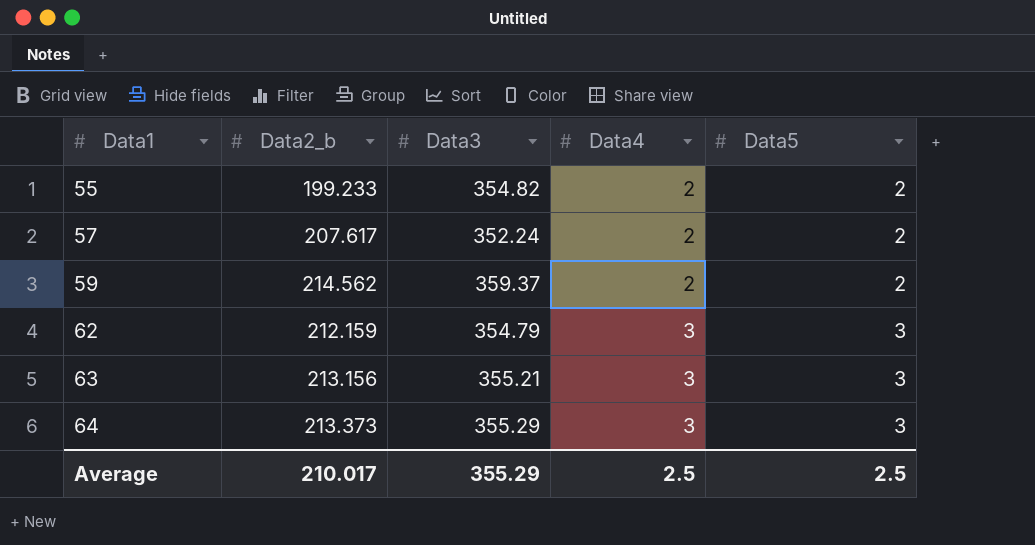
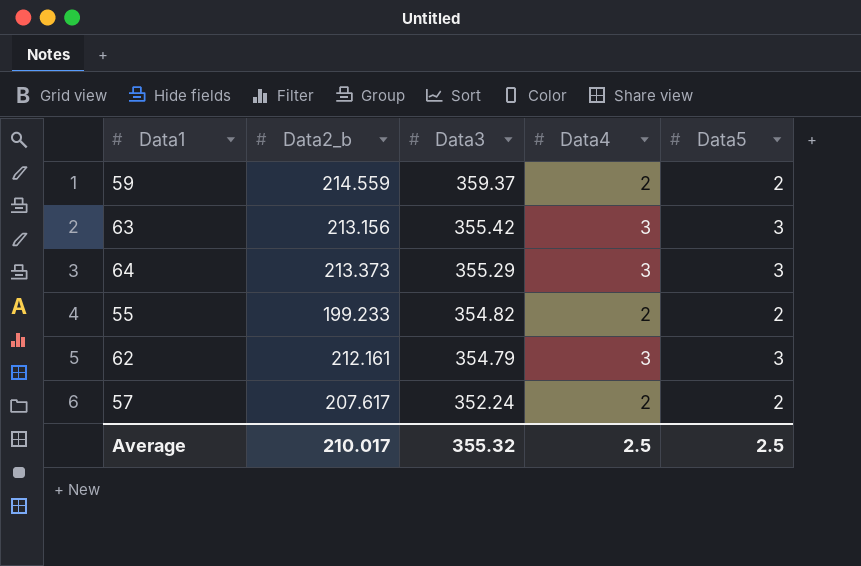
row order: Data1 ascending -> Data3 descending
59 | Data2_b: 214.562 -> 214.559
63 | Data3: 355.21 -> 355.42
62 | Data2_b: 212.159 -> 212.161
Average | Data3: 355.29 -> 355.32

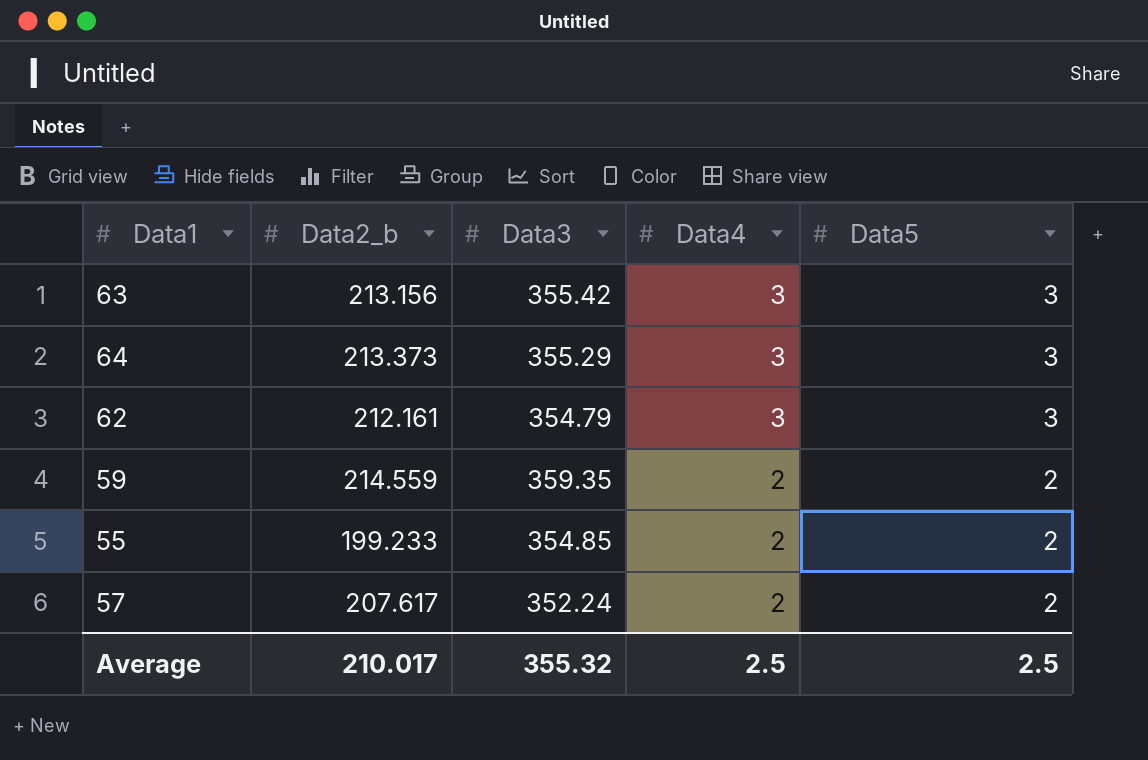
row order: Data3 descending -> Data4 descending
59 | Data3: 359.37 -> 359.35
55 | Data3: 354.82 -> 354.85

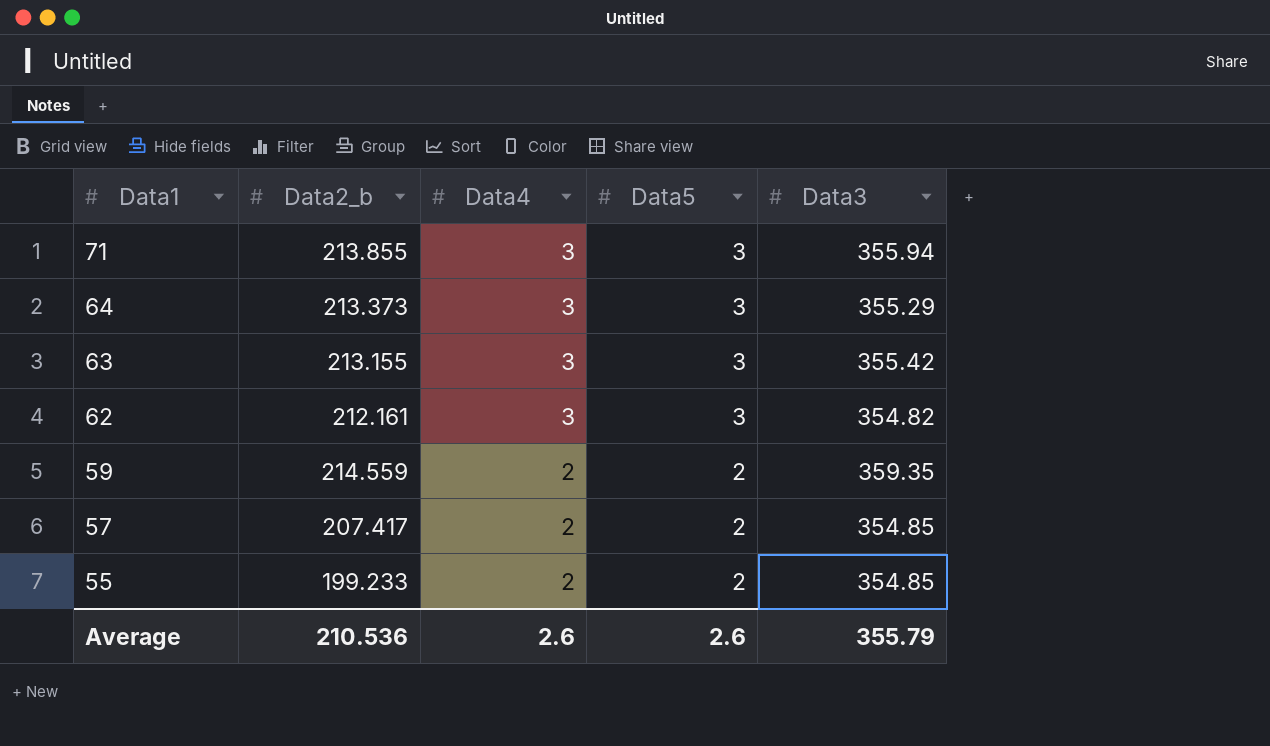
row order: Data4 descending -> Data1 descending
column Data3 | position: 3 -> 5
row 71: none -> 213.855 | 3 | 3 | 355.94
63 | Data2_b: 213.156 -> 213.155
62 | Data3: 354.79 -> 354.82
57 | Data2_b: 207.617 -> 207.417
57 | Data3: 352.24 -> 354.85
Average | Data2_b: 210.017 -> 210.536
Average | Data4: 2.5 -> 2.6
Average | Data5: 2.5 -> 2.6
Average | Data3: 355.32 -> 355.79

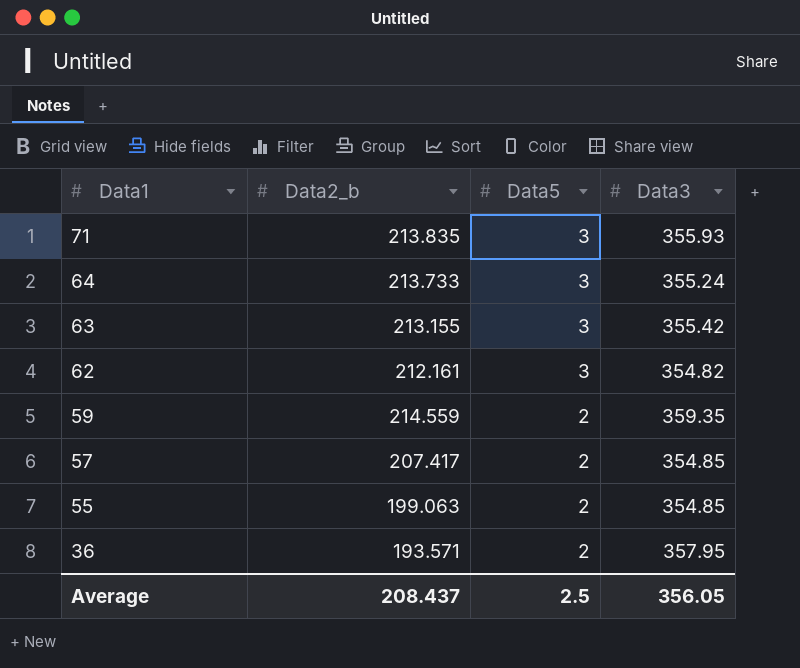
column Data4 | position: 3 -> none
71 | Data2_b: 213.855 -> 213.835
71 | Data3: 355.94 -> 355.93
64 | Data2_b: 213.373 -> 213.733
64 | Data3: 355.29 -> 355.24
55 | Data2_b: 199.233 -> 199.063
row 36: none -> 193.571 | 2 | 357.95
Average | Data2_b: 210.536 -> 208.437
Average | Data5: 2.6 -> 2.5
Average | Data3: 355.79 -> 356.05

